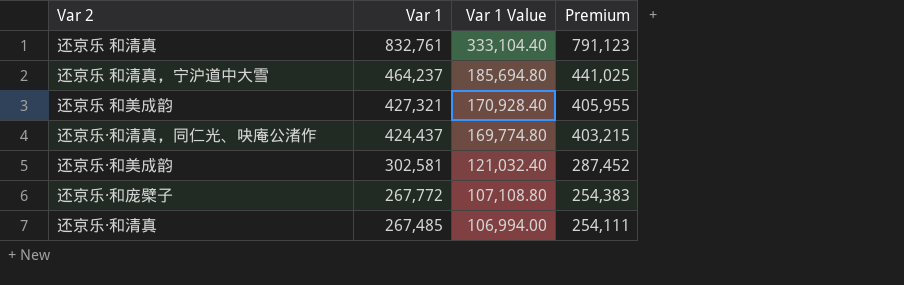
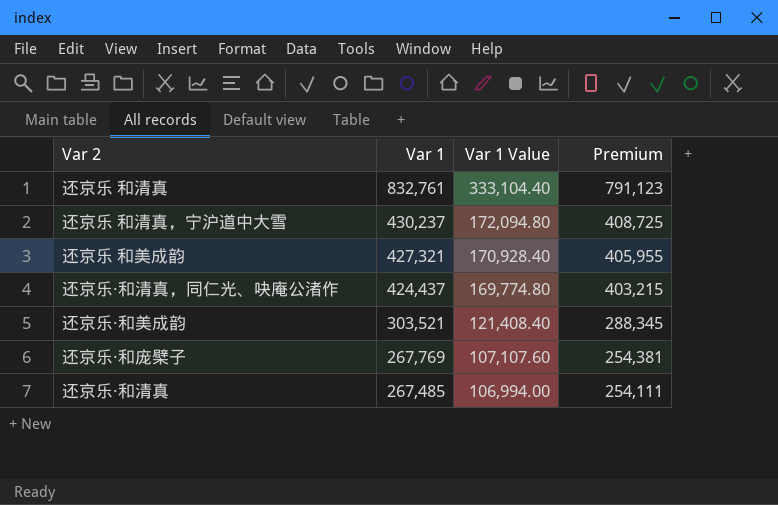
还京乐 和清真，宁沪道中大雪 | Var 1: 464,237 -> 430,237
还京乐 和清真，宁沪道中大雪 | Var 1 Value: 185,694.80 -> 172,094.80
还京乐 和清真，宁沪道中大雪 | Premium: 441,025 -> 408,725
还京乐·和美成韵 | Var 1: 302,581 -> 303,521
还京乐·和美成韵 | Var 1 Value: 121,032.40 -> 121,408.40
还京乐·和美成韵 | Premium: 287,452 -> 288,345
还京乐·和庞檗子 | Var 1: 267,772 -> 267,769
还京乐·和庞檗子 | Var 1 Value: 107,108.80 -> 107,107.60
还京乐·和庞檗子 | Premium: 254,383 -> 254,381

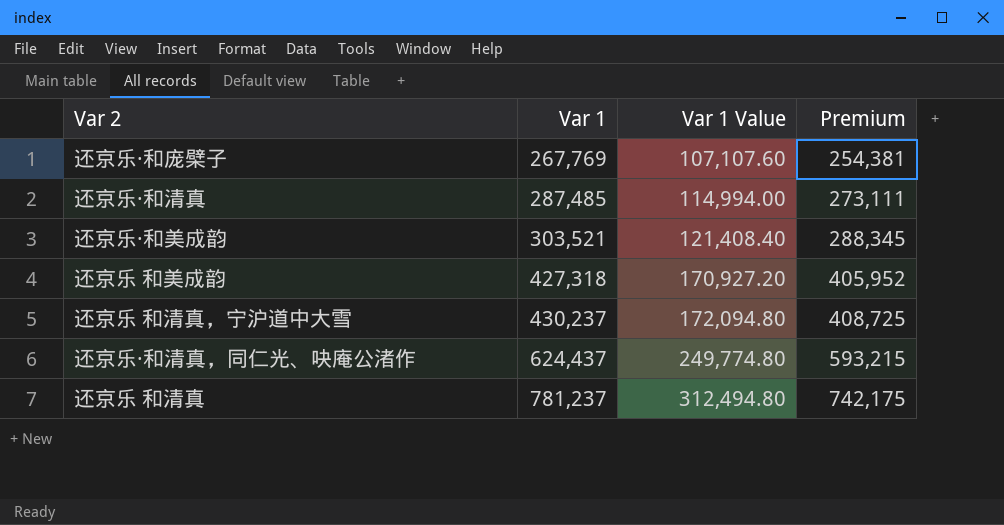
row order: Var 1 descending -> Var 1 ascending
还京乐·和清真 | Var 1: 267,485 -> 287,485
还京乐·和清真 | Var 1 Value: 106,994.00 -> 114,994.00
还京乐·和清真 | Premium: 254,111 -> 273,111
还京乐 和美成韵 | Var 1: 427,321 -> 427,318
还京乐 和美成韵 | Var 1 Value: 170,928.40 -> 170,927.20
还京乐 和美成韵 | Premium: 405,955 -> 405,952
还京乐·和清真，同仁光、吷庵公渚作 | Var 1: 424,437 -> 624,437
还京乐·和清真，同仁光、吷庵公渚作 | Var 1 Value: 169,774.80 -> 249,774.80
还京乐·和清真，同仁光、吷庵公渚作 | Premium: 403,215 -> 593,215
还京乐 和清真 | Var 1: 832,761 -> 781,237
还京乐 和清真 | Var 1 Value: 333,104.40 -> 312,494.80
还京乐 和清真 | Premium: 791,123 -> 742,175

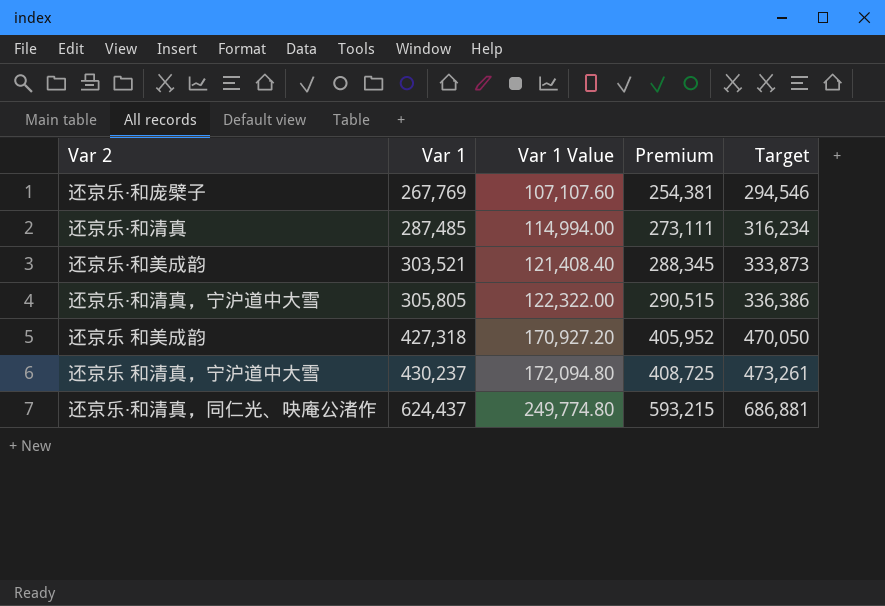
column Target | formula: none -> [Var 1] * 1.1
row 还京乐 和清真: 781,237 | 312,494.80 | 742,175 -> none
row 还京乐·和清真，宁沪道中大雪: none -> 305,805 | 122,322.00 | 290,515 | 336,386

